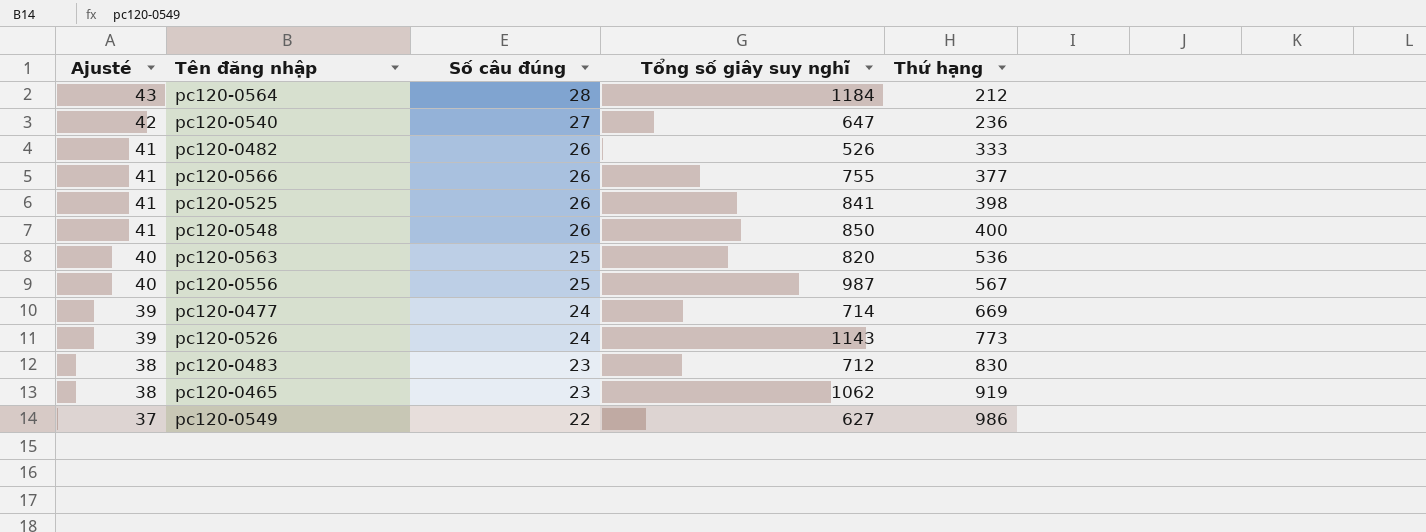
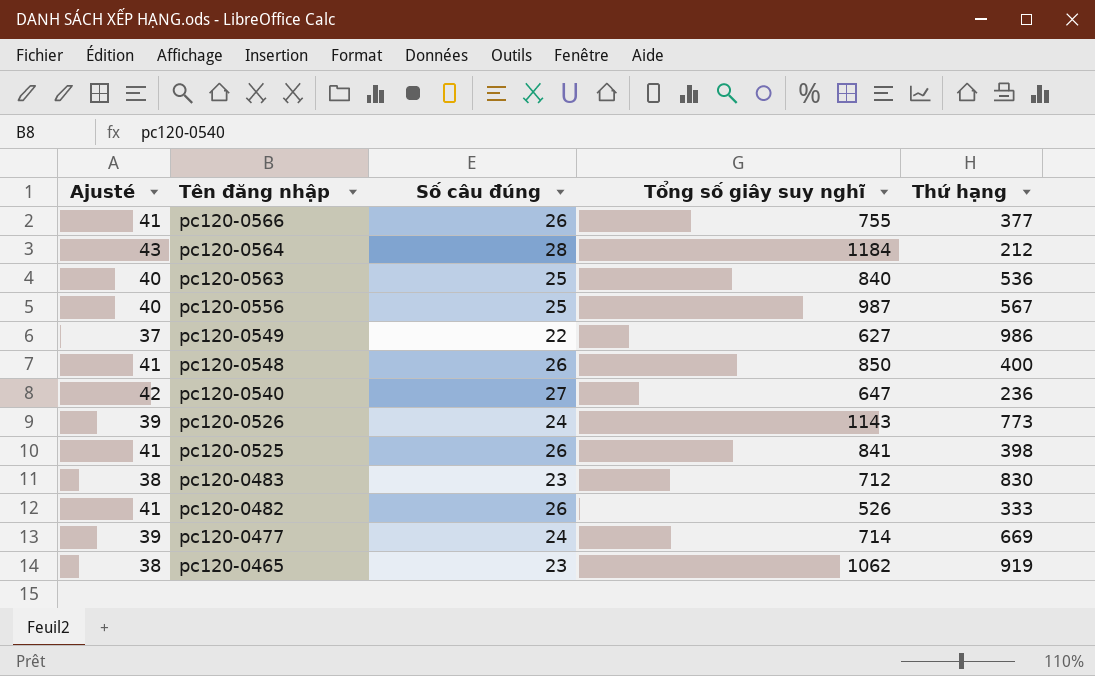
row order: Ajusté descending -> Tên đăng nhập descending
pc120-0563 | Tổng số giây suy nghĩ: 820 -> 840

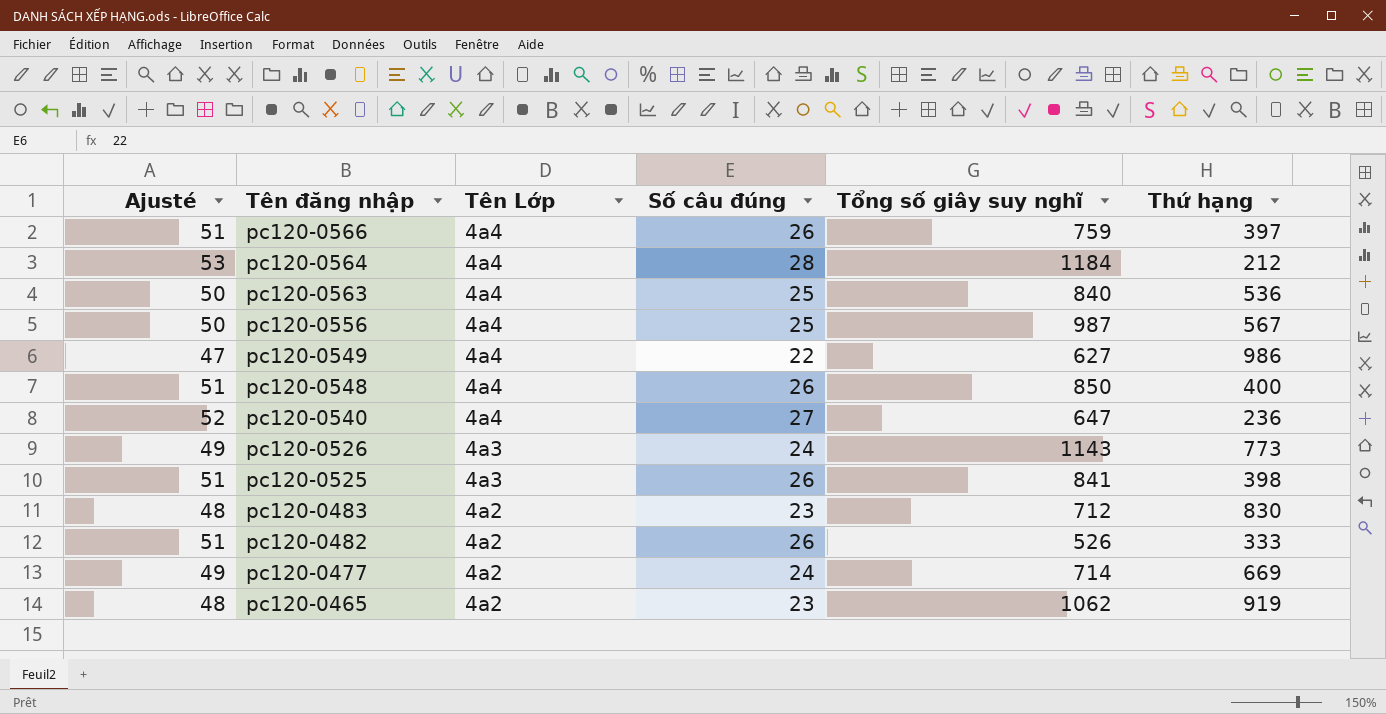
column Ajusté | formula: [Số câu đúng] + 15 -> [Số câu đúng] + 25
column Tên Lớp | position: none -> 3
pc120-0566 | Tổng số giây suy nghĩ: 755 -> 759
pc120-0566 | Thứ hạng: 377 -> 397

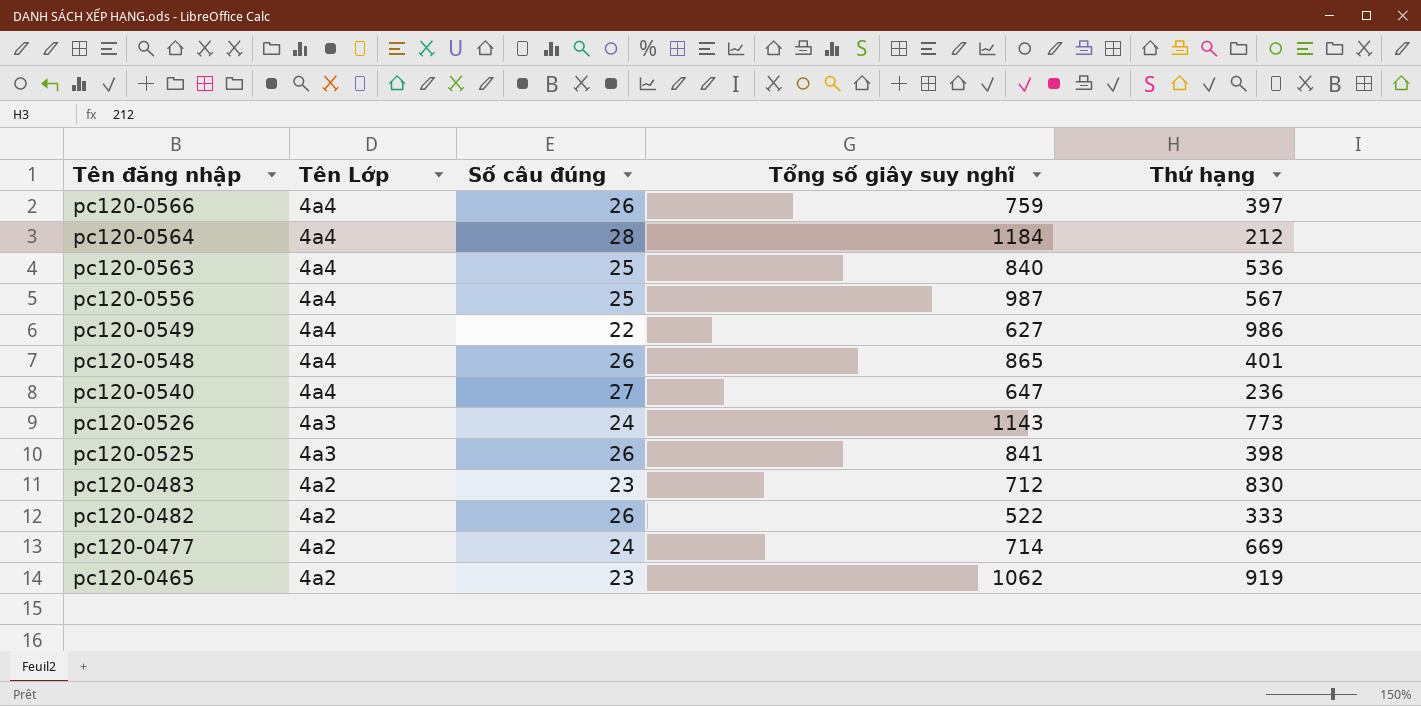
column Ajusté | formula: [Số câu đúng] + 25 -> none
pc120-0548 | Tổng số giây suy nghĩ: 850 -> 865
pc120-0548 | Thứ hạng: 400 -> 401
pc120-0482 | Tổng số giây suy nghĩ: 526 -> 522

